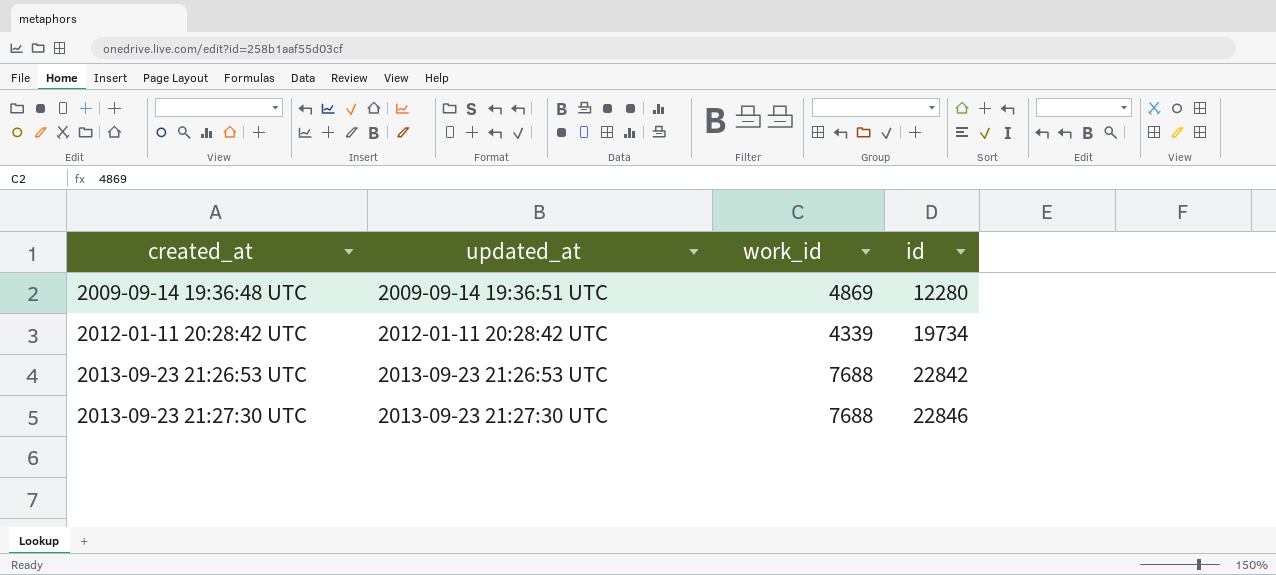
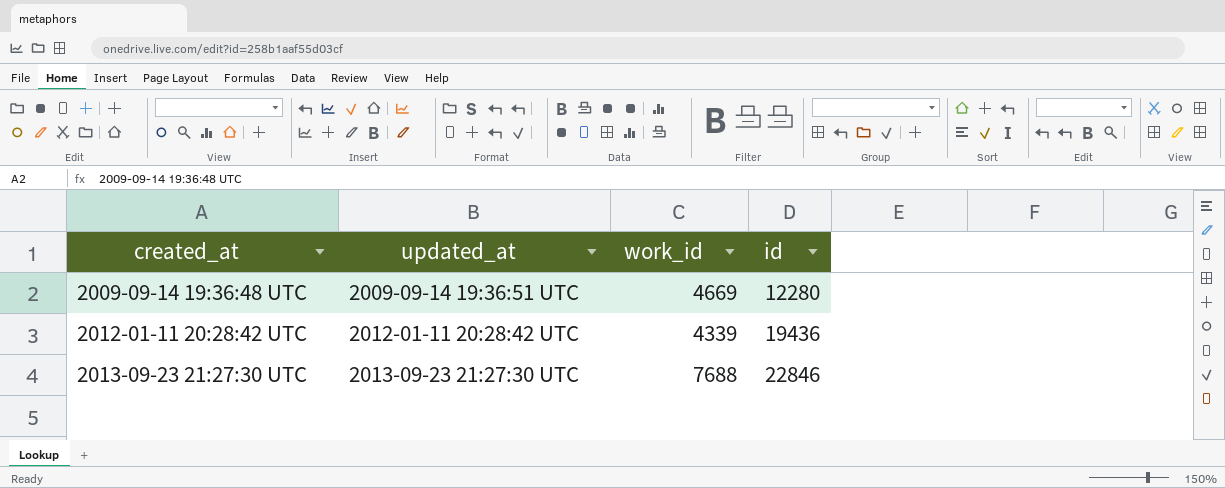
row 2013-09-23 21:26:53 UTC: 2013-09-23 21:26:53 UTC | 7688 | 22842 -> none
2009-09-14 19:36:48 UTC | work_id: 4869 -> 4669
2012-01-11 20:28:42 UTC | id: 19734 -> 19436

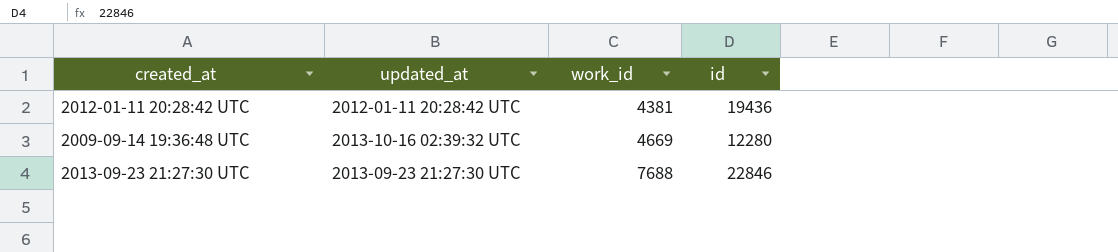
row order: created_at ascending -> work_id ascending
2012-01-11 20:28:42 UTC | work_id: 4339 -> 4381
2009-09-14 19:36:48 UTC | updated_at: 2009-09-14 19:36:51 UTC -> 2013-10-16 02:39:32 UTC

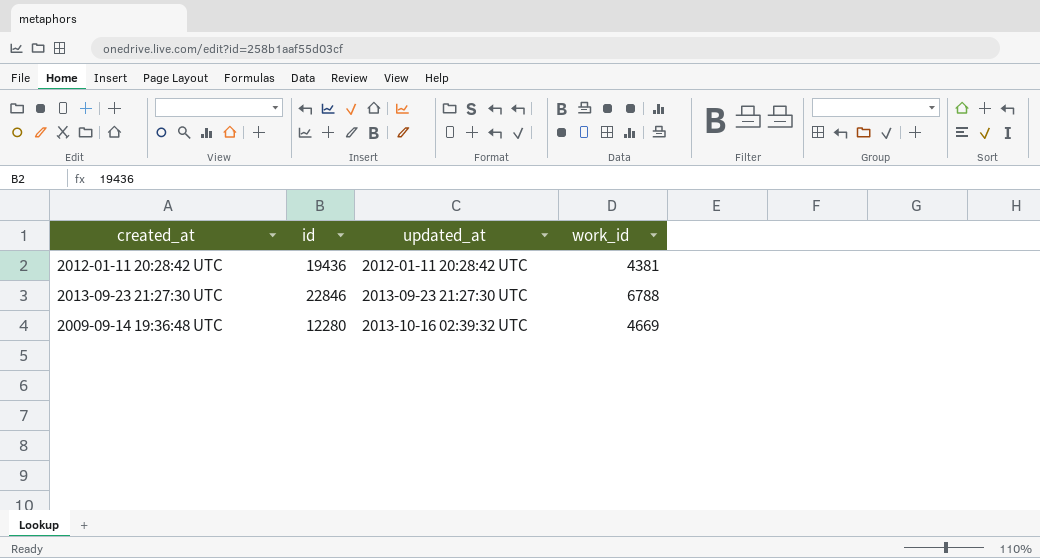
row order: work_id ascending -> updated_at ascending
column id | position: 4 -> 2
2013-09-23 21:27:30 UTC | work_id: 7688 -> 6788

